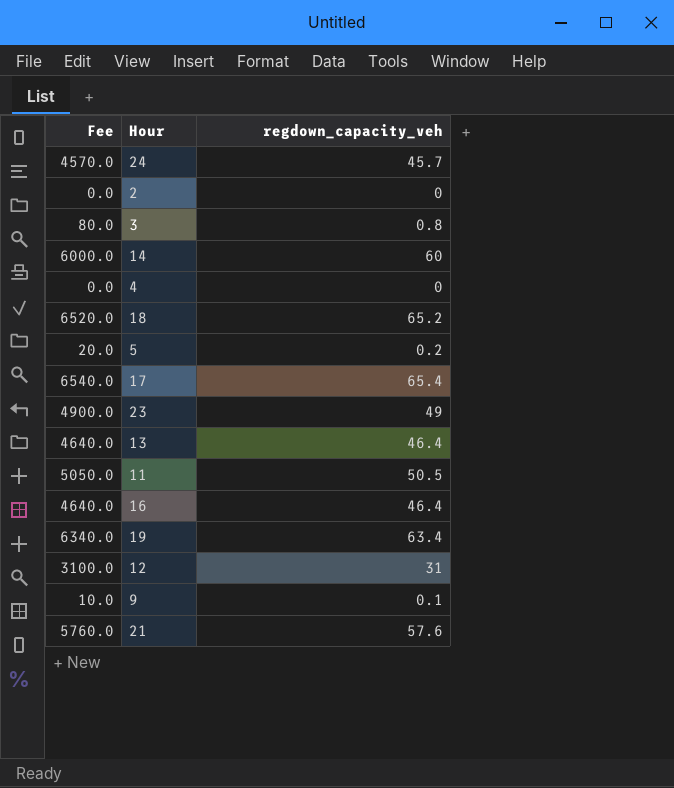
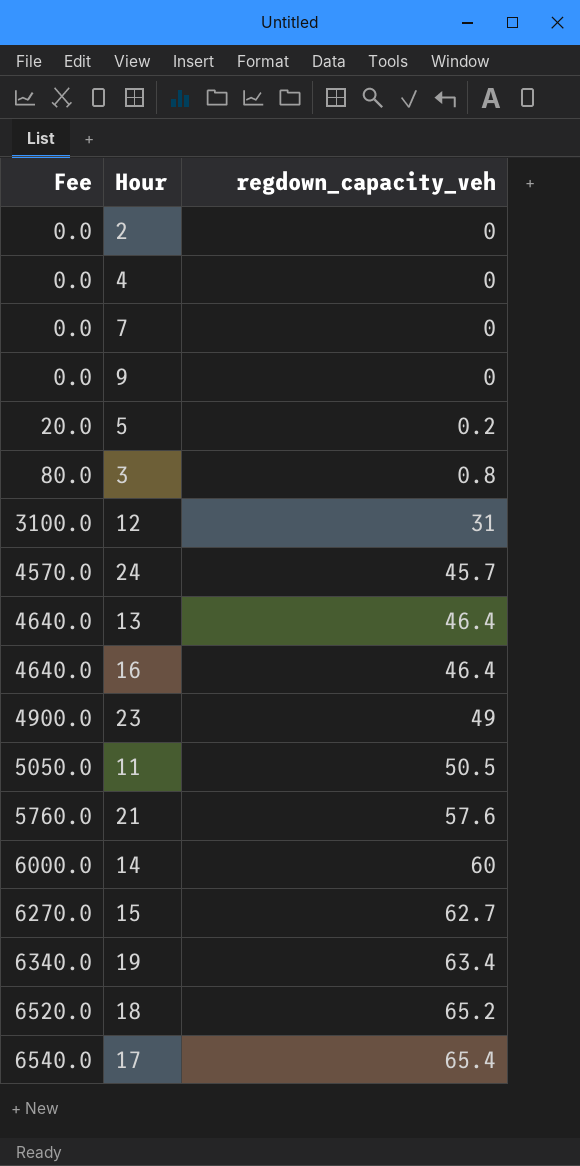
row order: none -> Fee ascending
row 7: none -> 0.0 | 0
9 | Fee: 10.0 -> 0.0
9 | regdown_capacity_veh: 0.1 -> 0
row 15: none -> 6270.0 | 62.7

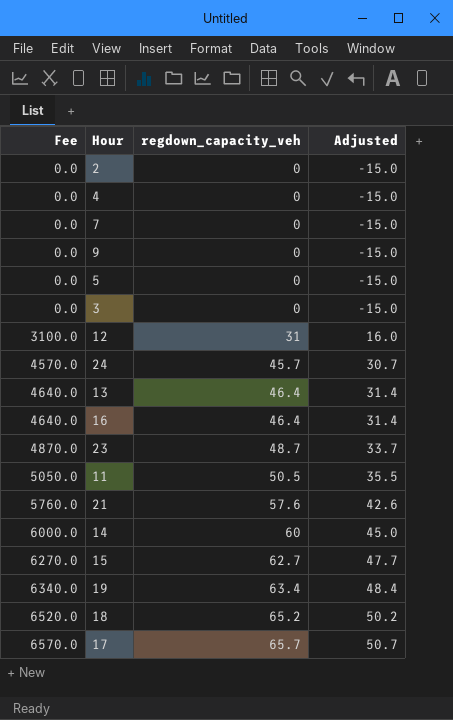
column Adjusted | formula: none -> [regdown_capacity_veh] - 15
5 | Fee: 20.0 -> 0.0
5 | regdown_capacity_veh: 0.2 -> 0
3 | Fee: 80.0 -> 0.0
3 | regdown_capacity_veh: 0.8 -> 0
23 | Fee: 4900.0 -> 4870.0
23 | regdown_capacity_veh: 49 -> 48.7
17 | Fee: 6540.0 -> 6570.0
17 | regdown_capacity_veh: 65.4 -> 65.7

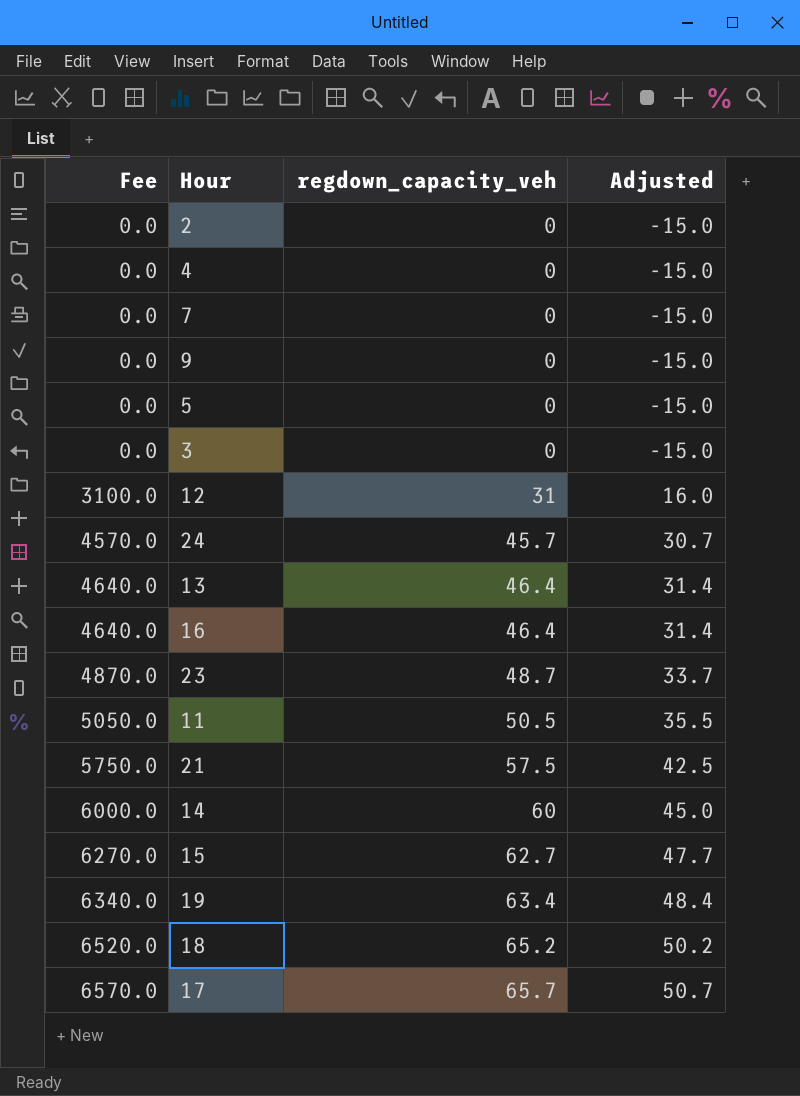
21 | Fee: 5760.0 -> 5750.0
21 | regdown_capacity_veh: 57.6 -> 57.5
21 | Adjusted: 42.6 -> 42.5

